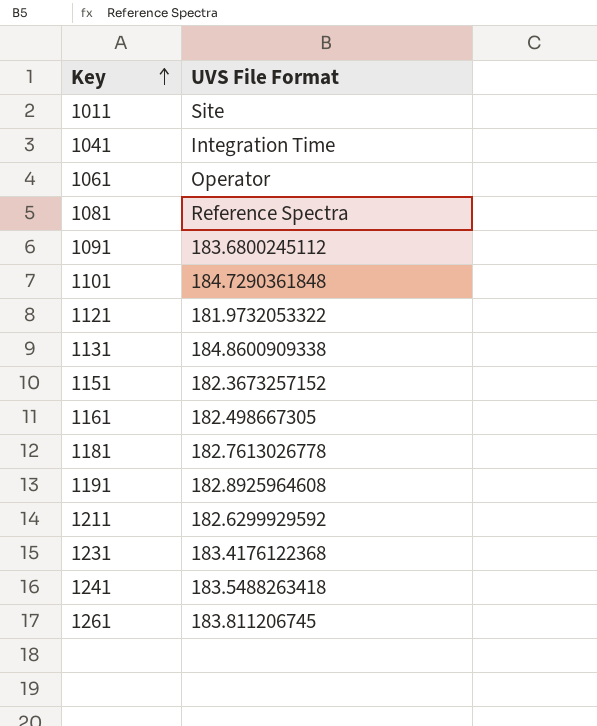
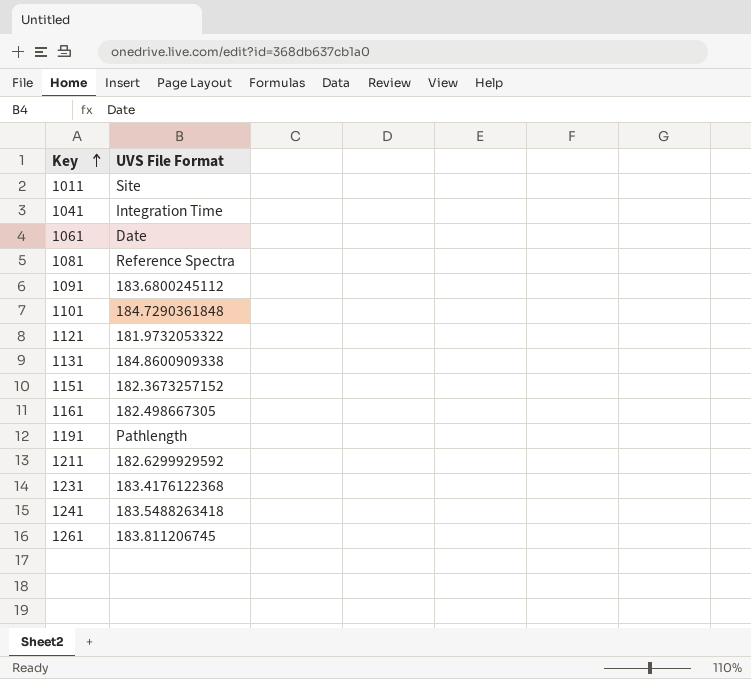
row 1181: 182.7613026778 -> none
1061 | UVS File Format: Operator -> Date
1191 | UVS File Format: 182.8925964608 -> Pathlength

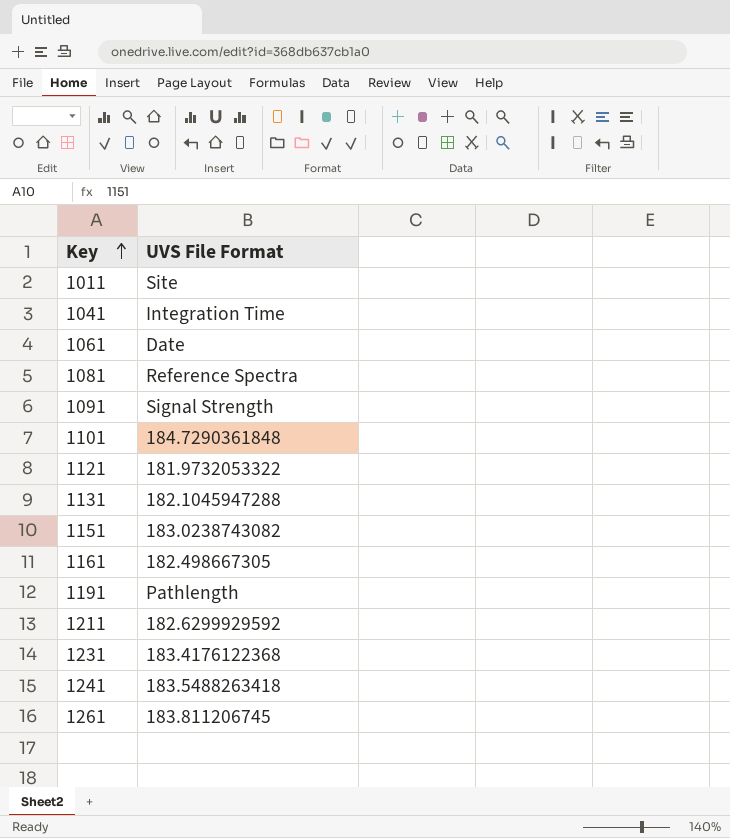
1091 | UVS File Format: 183.6800245112 -> Signal Strength
1131 | UVS File Format: 184.8600909338 -> 182.1045947288
1151 | UVS File Format: 182.3673257152 -> 183.0238743082

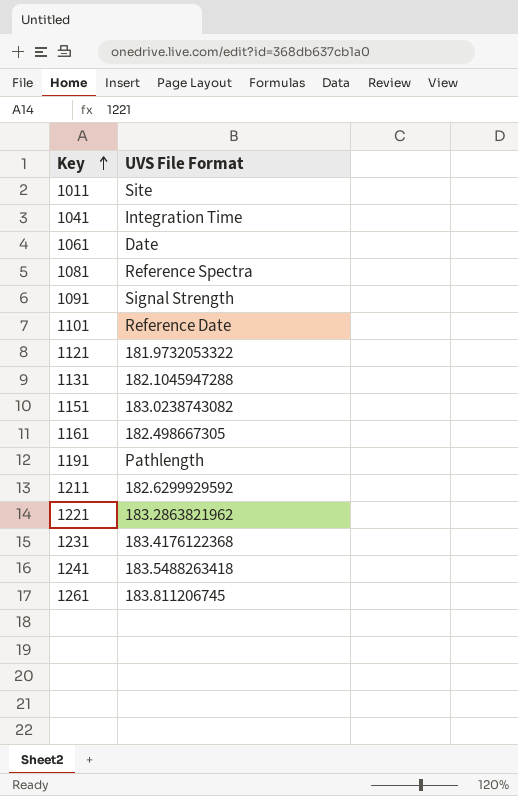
1101 | UVS File Format: 184.7290361848 -> Reference Date
row 1221: none -> 183.2863821962

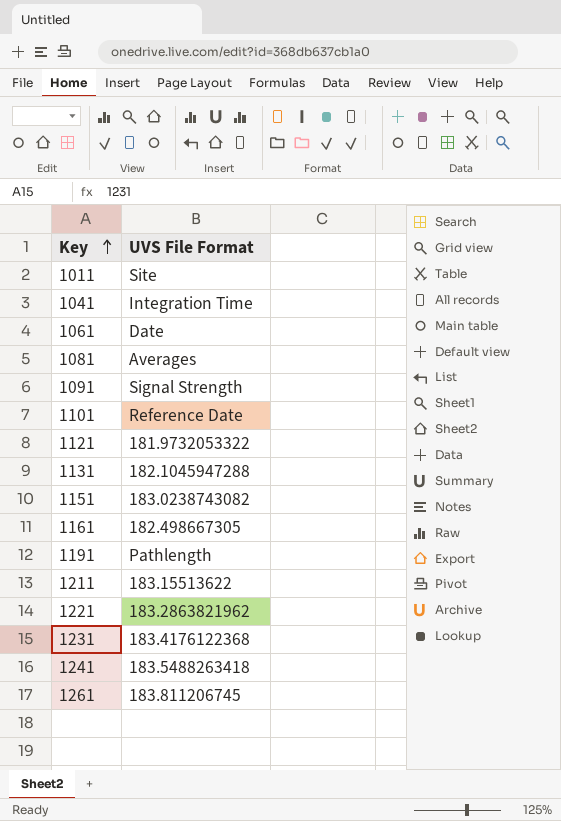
1081 | UVS File Format: Reference Spectra -> Averages
1211 | UVS File Format: 182.6299929592 -> 183.15513622

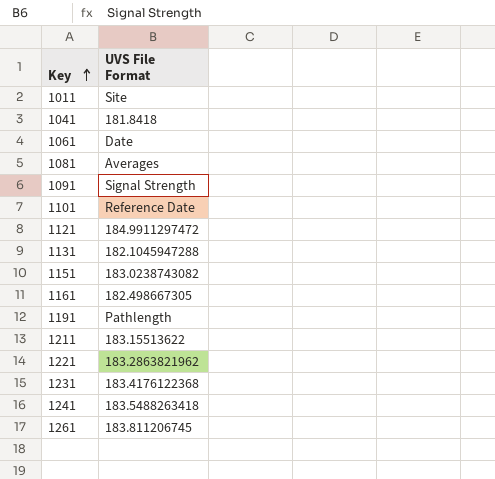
1041 | UVS File Format: Integration Time -> 181.8418
1121 | UVS File Format: 181.9732053322 -> 184.9911297472

